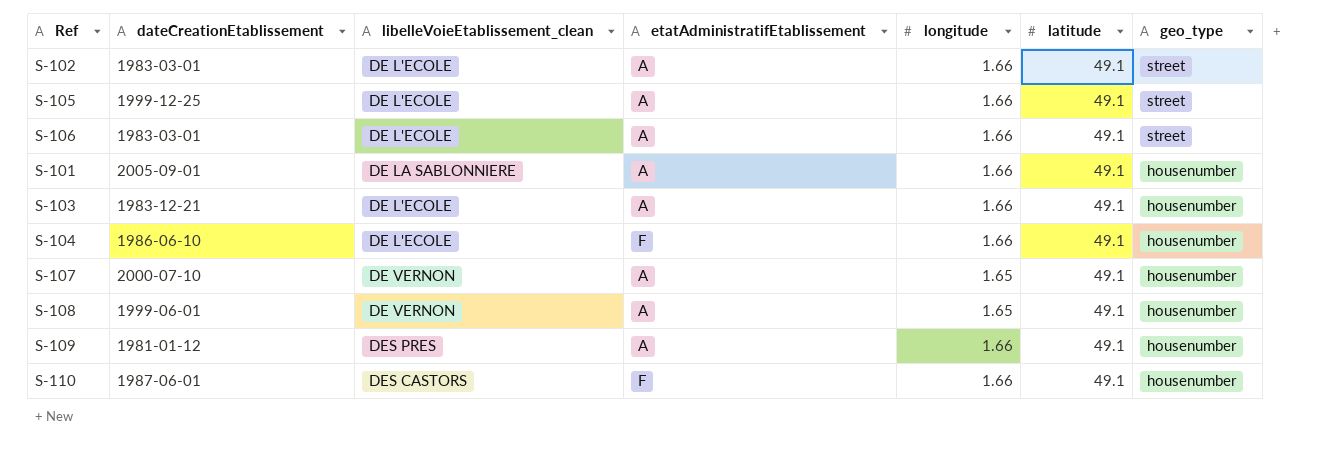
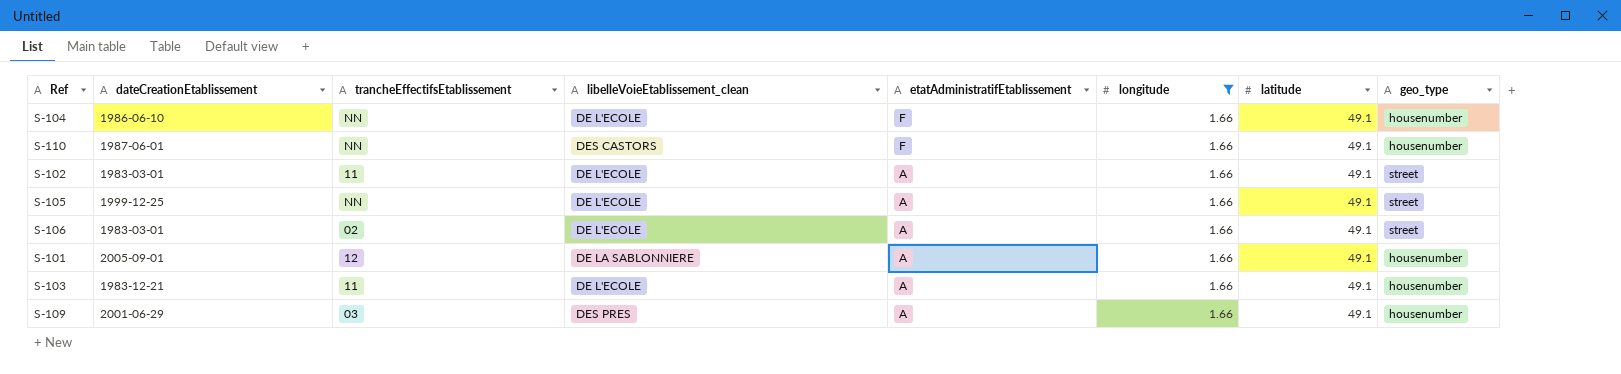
filter: none -> longitude = 1.66
row order: geo_type descending -> etatAdministratifEtablissement descending
column trancheEffectifsEtablissement | position: none -> 3
S-109 | dateCreationEtablissement: 1981-01-12 -> 2001-06-29

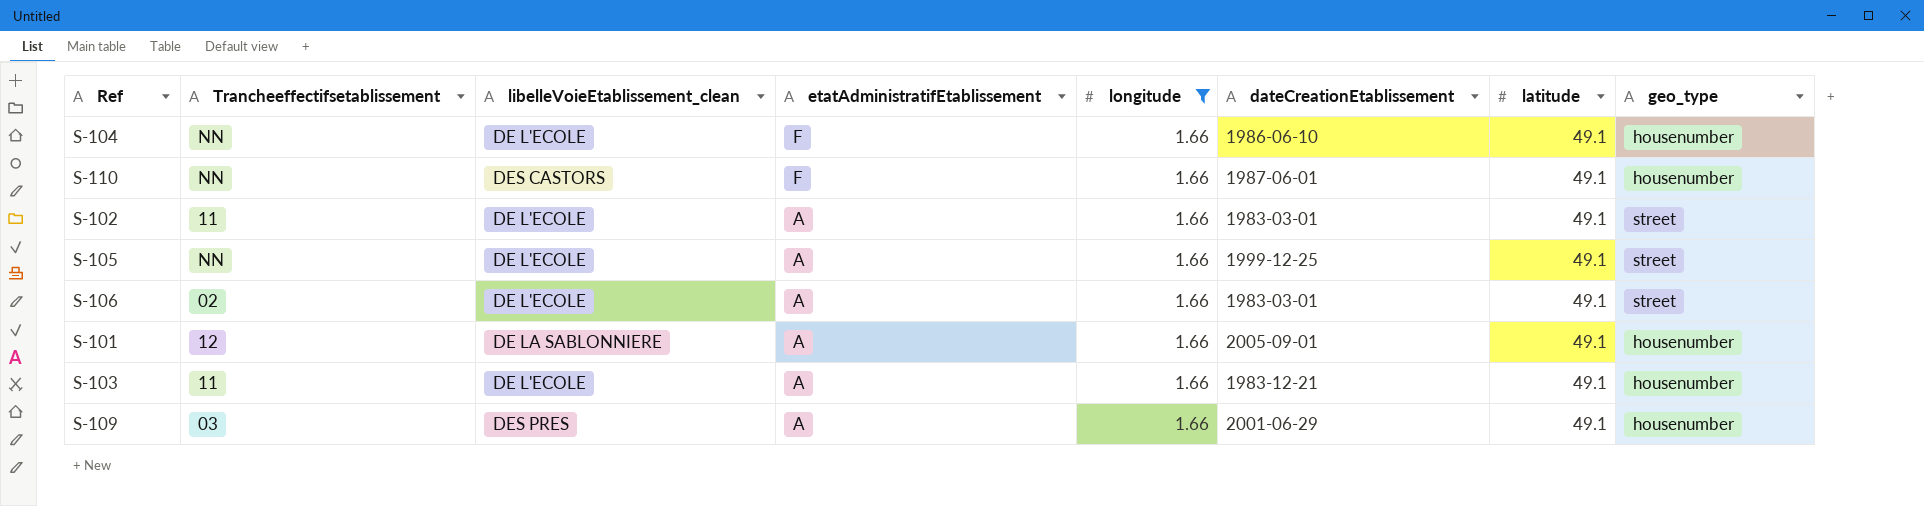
column name: trancheEffectifsEtablissement -> Trancheeffectifsetablissement
column dateCreationEtablissement | position: 2 -> 6

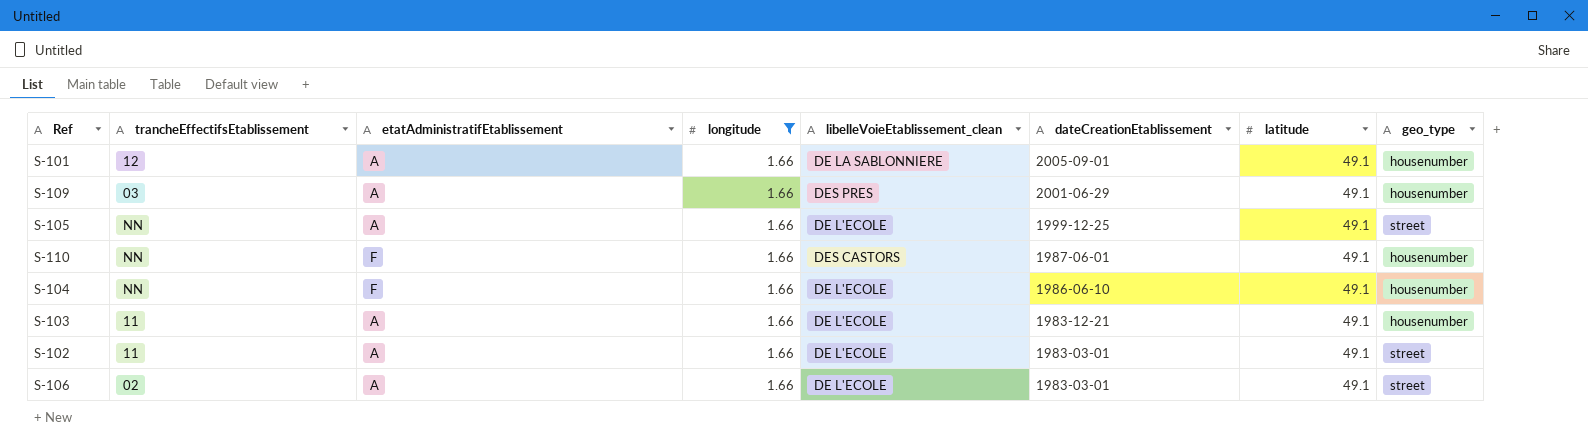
row order: etatAdministratifEtablissement descending -> dateCreationEtablissement descending
column name: Trancheeffectifsetablissement -> trancheEffectifsEtablissement
column libelleVoieEtablissement_clean | position: 3 -> 5

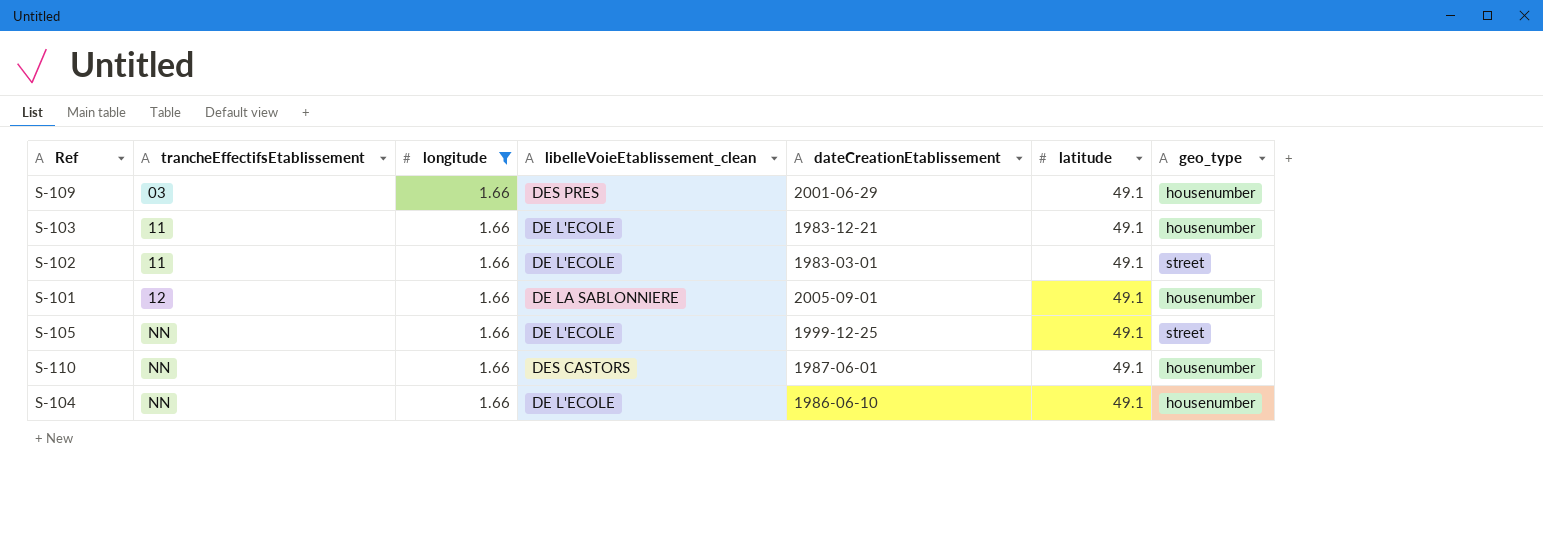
row order: dateCreationEtablissement descending -> trancheEffectifsEtablissement ascending
column etatAdministratifEtablissement | position: 3 -> none
row S-106: 02 | A | 1.66 | DE L'ECOLE | 1983-03-01 | 49.1 | street -> none

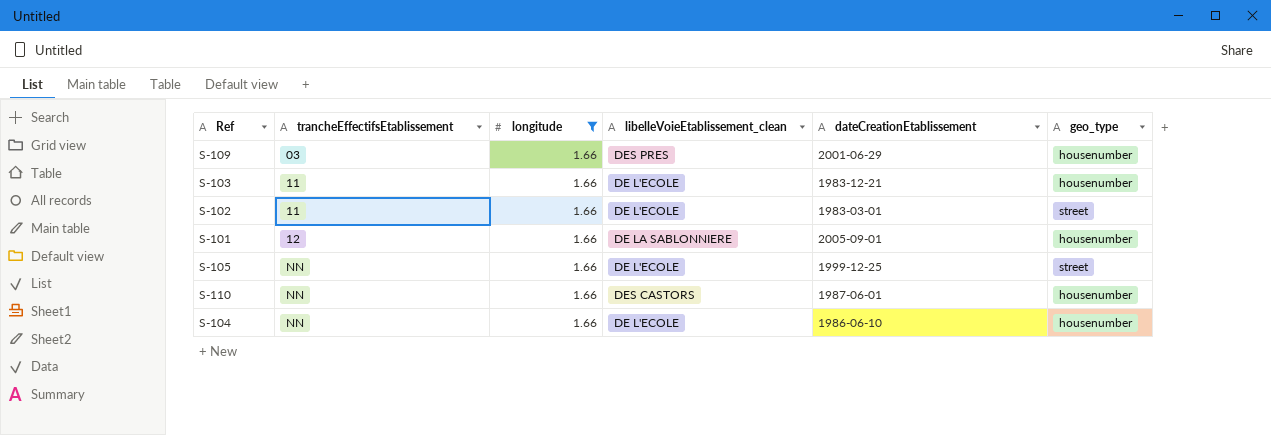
column latitude | position: 6 -> none

